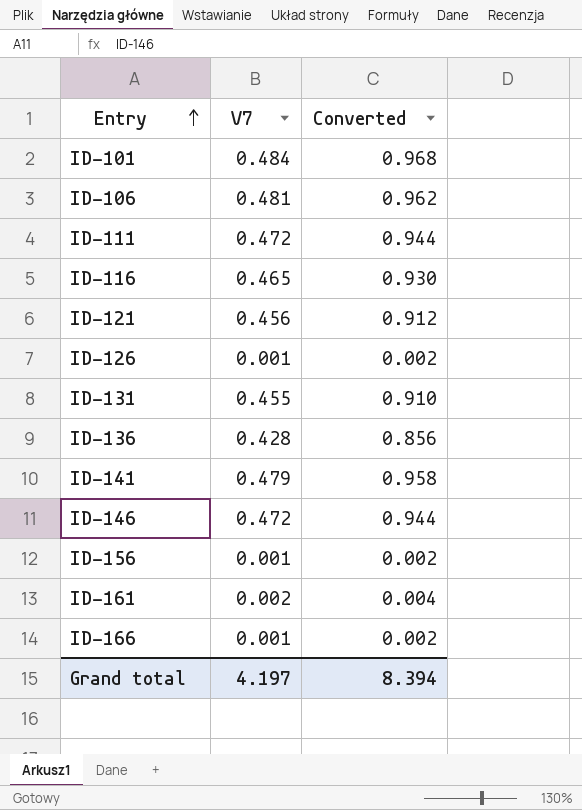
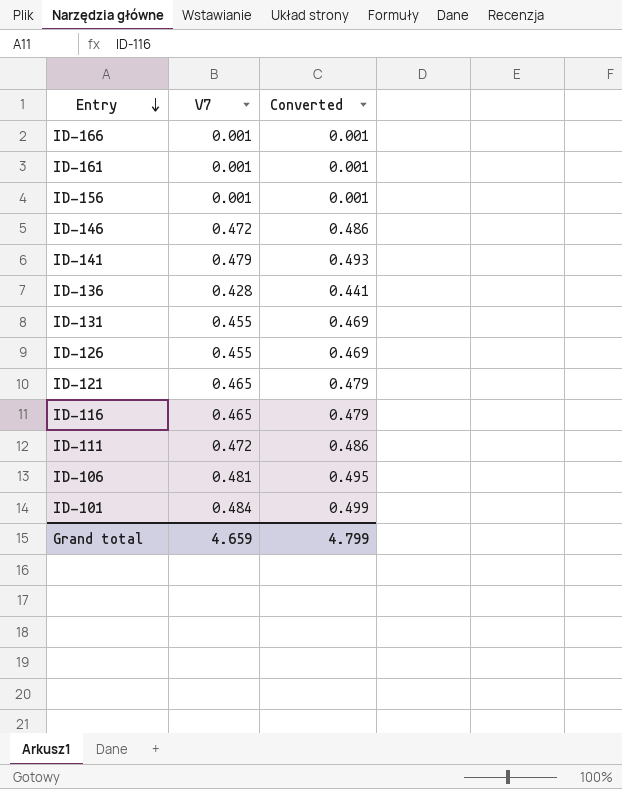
row order: Entry ascending -> Entry descending
column Converted | formula: [V7] * 2 -> [V7] * 1.03
ID-161 | V7: 0.002 -> 0.001
ID-126 | V7: 0.001 -> 0.455
ID-121 | V7: 0.456 -> 0.465
Grand total | V7: 4.197 -> 4.659
Grand total | Converted: 8.394 -> 4.799

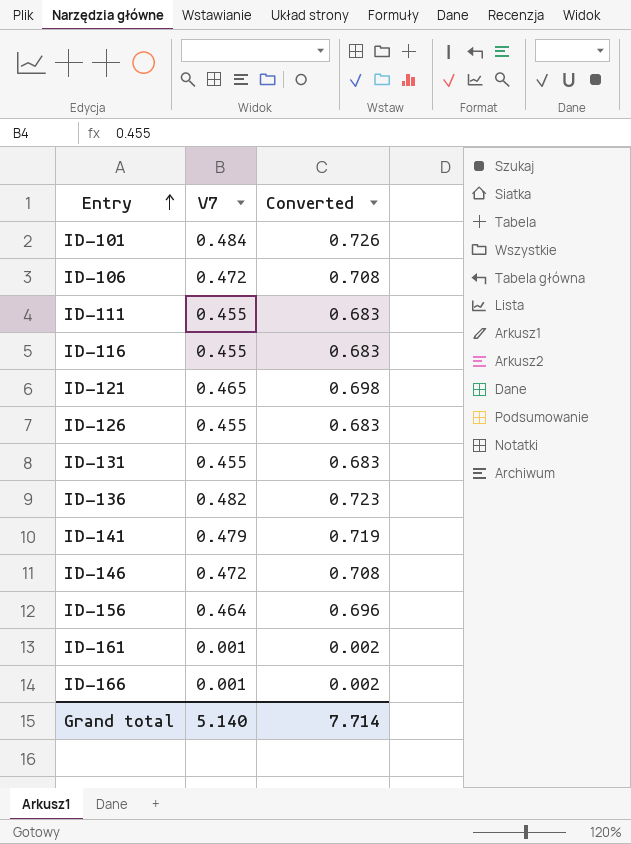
row order: Entry descending -> Entry ascending
column Converted | formula: [V7] * 1.03 -> [V7] * 1.5
ID-106 | V7: 0.481 -> 0.472
ID-111 | V7: 0.472 -> 0.455
ID-116 | V7: 0.465 -> 0.455
ID-136 | V7: 0.428 -> 0.482
ID-156 | V7: 0.001 -> 0.464
Grand total | V7: 4.659 -> 5.140
Grand total | Converted: 4.799 -> 7.714

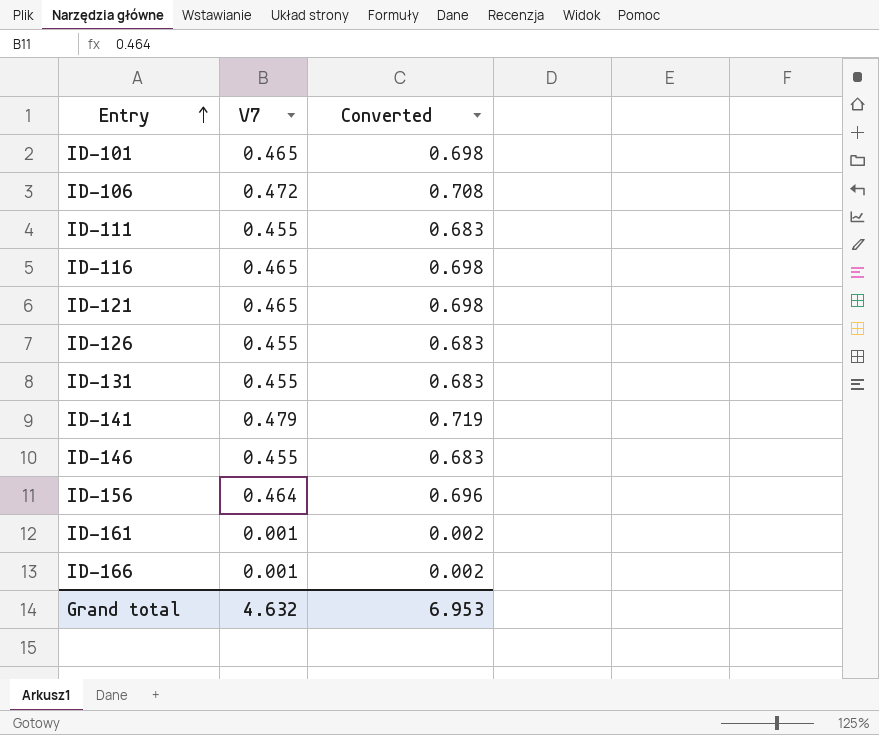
row ID-136: 0.482 | 0.723 -> none
ID-101 | V7: 0.484 -> 0.465
ID-101 | Converted: 0.726 -> 0.698
ID-116 | V7: 0.455 -> 0.465
ID-116 | Converted: 0.683 -> 0.698
ID-146 | V7: 0.472 -> 0.455
ID-146 | Converted: 0.708 -> 0.683
Grand total | V7: 5.140 -> 4.632
Grand total | Converted: 7.714 -> 6.953

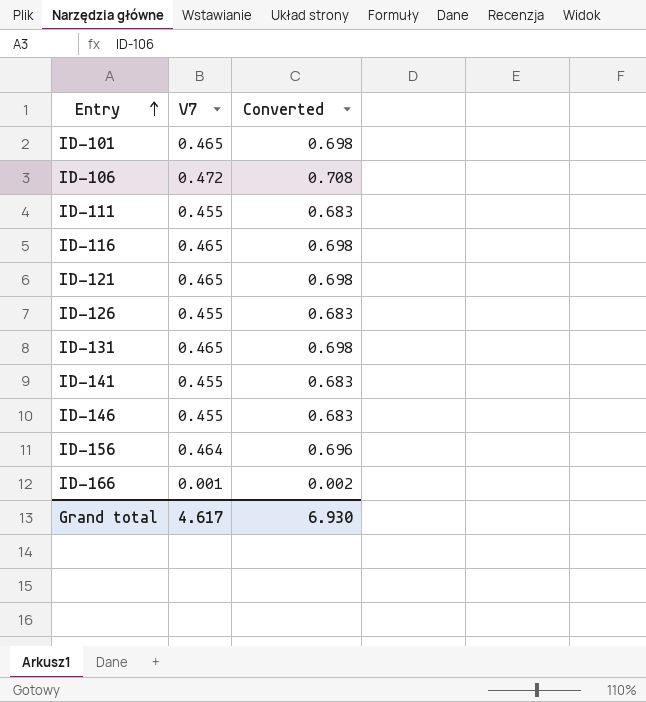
row ID-161: 0.001 | 0.002 -> none
ID-131 | V7: 0.455 -> 0.465
ID-131 | Converted: 0.683 -> 0.698
ID-141 | V7: 0.479 -> 0.455
ID-141 | Converted: 0.719 -> 0.683
Grand total | V7: 4.632 -> 4.617
Grand total | Converted: 6.953 -> 6.930

